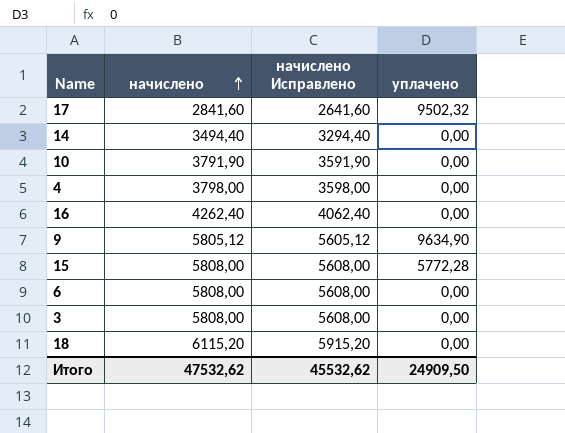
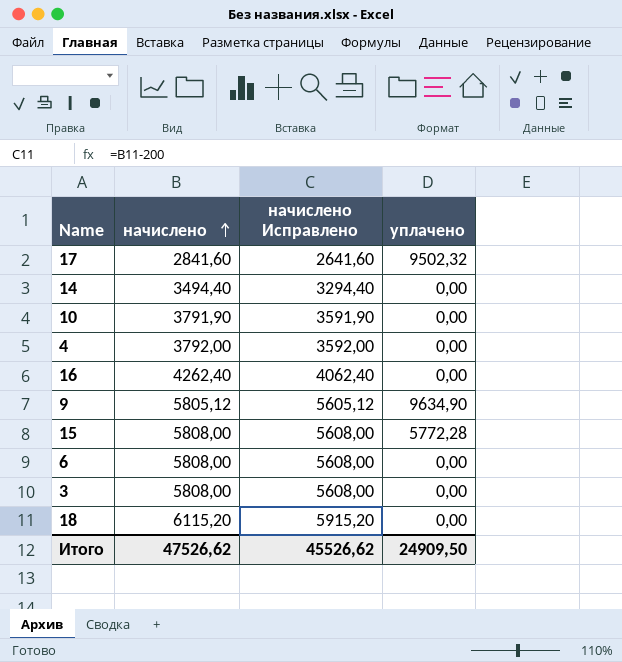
4 | начислено: 3798,00 -> 3792,00
4 | начислено Исправлено: 3598,00 -> 3592,00
Итого | начислено: 47532,62 -> 47526,62
Итого | начислено Исправлено: 45532,62 -> 45526,62

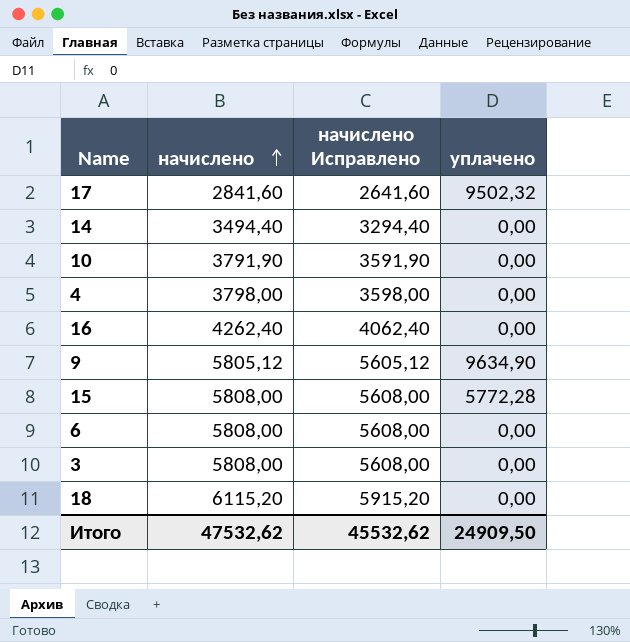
4 | начислено: 3792,00 -> 3798,00
4 | начислено Исправлено: 3592,00 -> 3598,00
Итого | начислено: 47526,62 -> 47532,62
Итого | начислено Исправлено: 45526,62 -> 45532,62

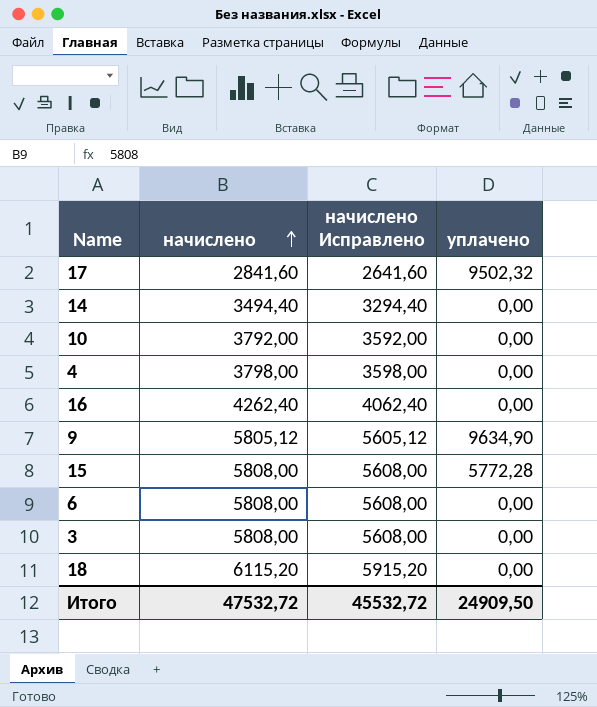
10 | начислено: 3791,90 -> 3792,00
10 | начислено Исправлено: 3591,90 -> 3592,00
Итого | начислено: 47532,62 -> 47532,72
Итого | начислено Исправлено: 45532,62 -> 45532,72

